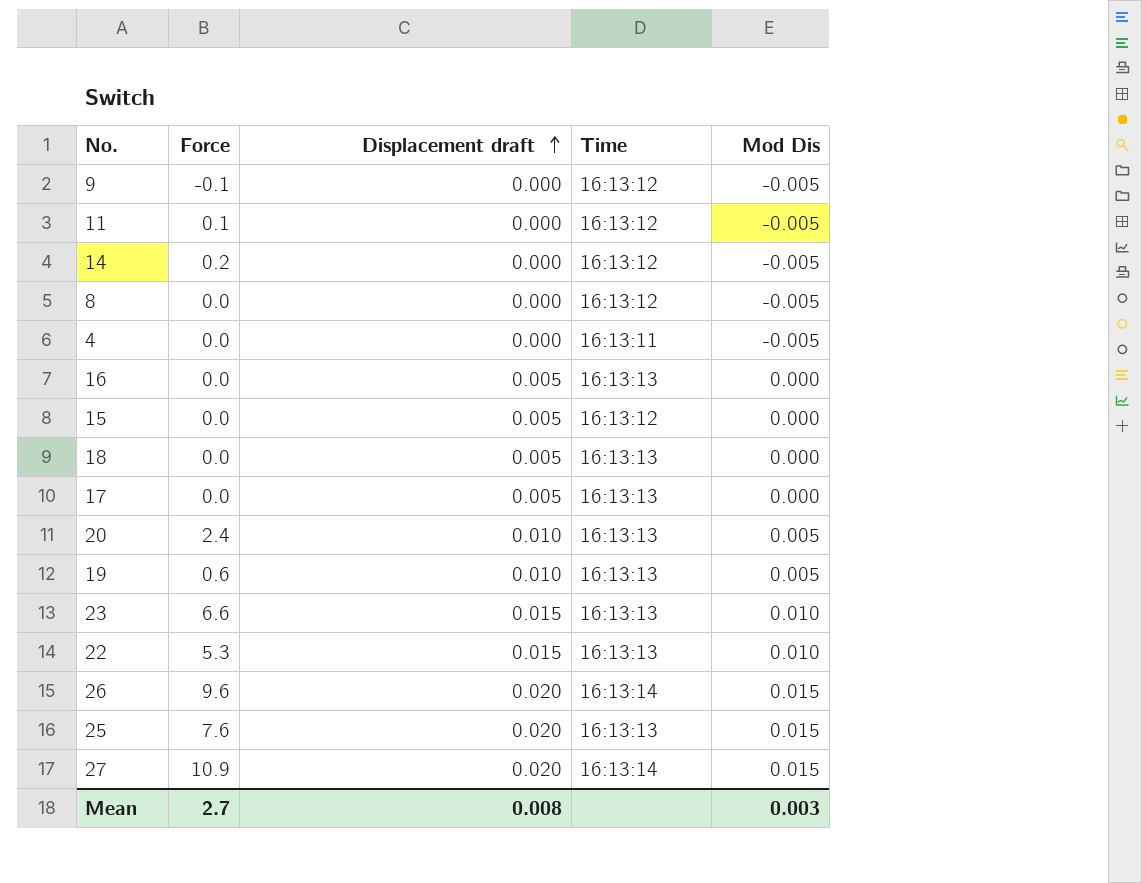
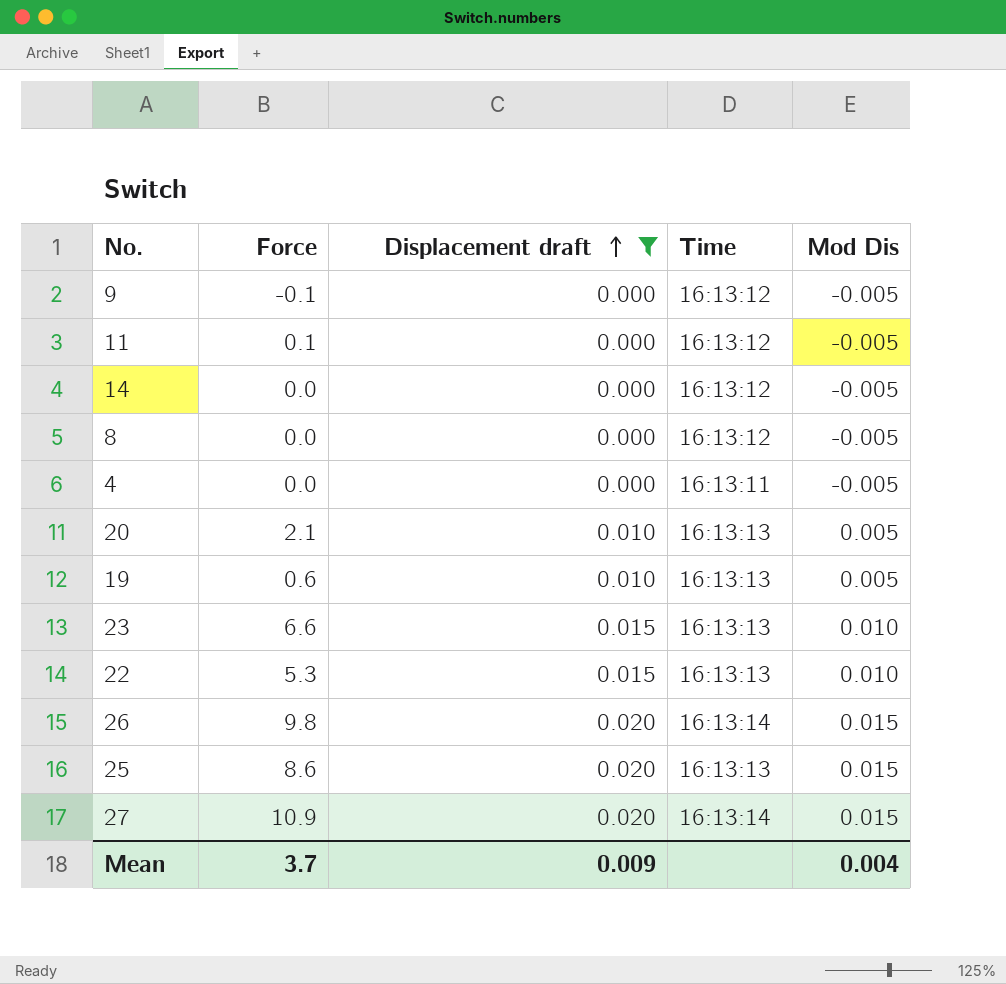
filter: none -> Displacement draft != 0.005
14 | Force: 0.2 -> 0.0
20 | Force: 2.4 -> 2.1
26 | Force: 9.6 -> 9.8
25 | Force: 7.6 -> 8.6
Mean | Force: 2.7 -> 3.7
Mean | Displacement draft: 0.008 -> 0.009
Mean | Mod Dis: 0.003 -> 0.004

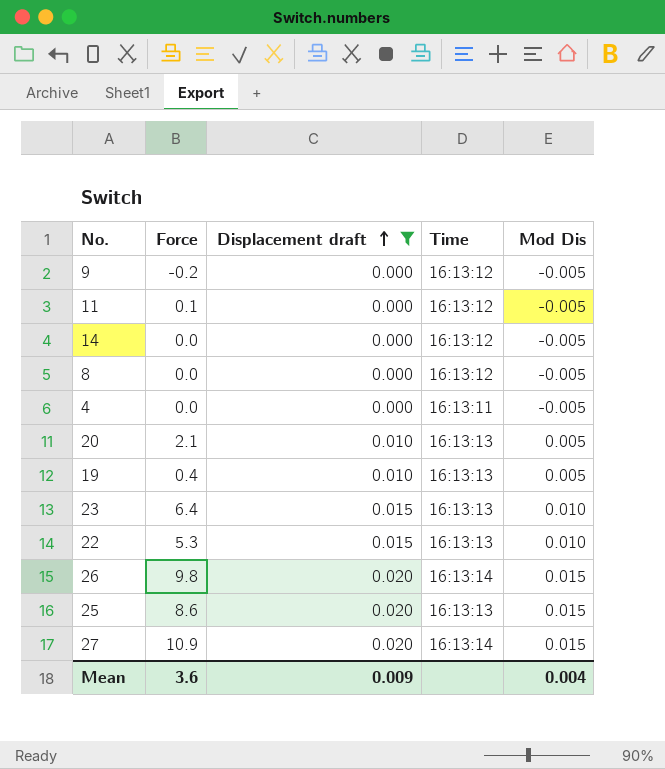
9 | Force: -0.1 -> -0.2
19 | Force: 0.6 -> 0.4
23 | Force: 6.6 -> 6.4
Mean | Force: 3.7 -> 3.6

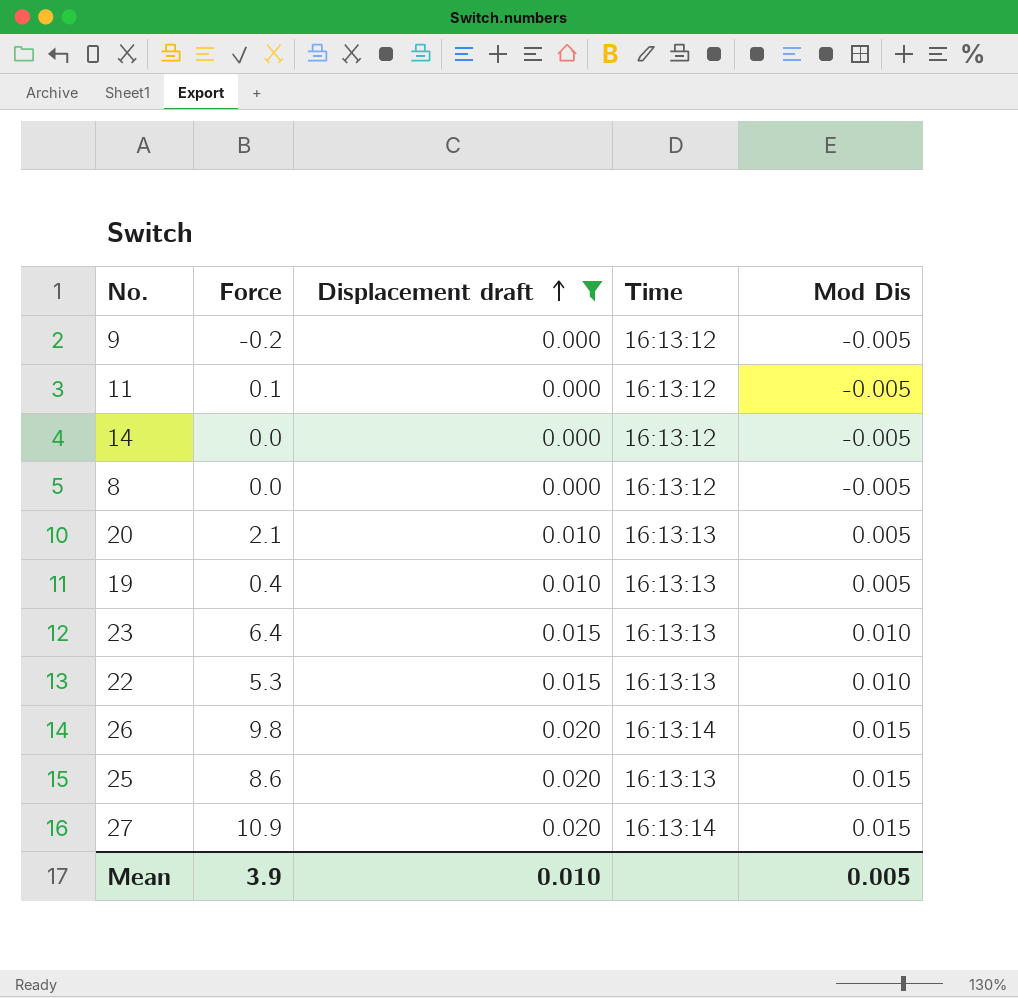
row 4: 0.0 | 0.000 | 16:13:11 | -0.005 -> none
Mean | Force: 3.6 -> 3.9
Mean | Displacement draft: 0.009 -> 0.010
Mean | Mod Dis: 0.004 -> 0.005

